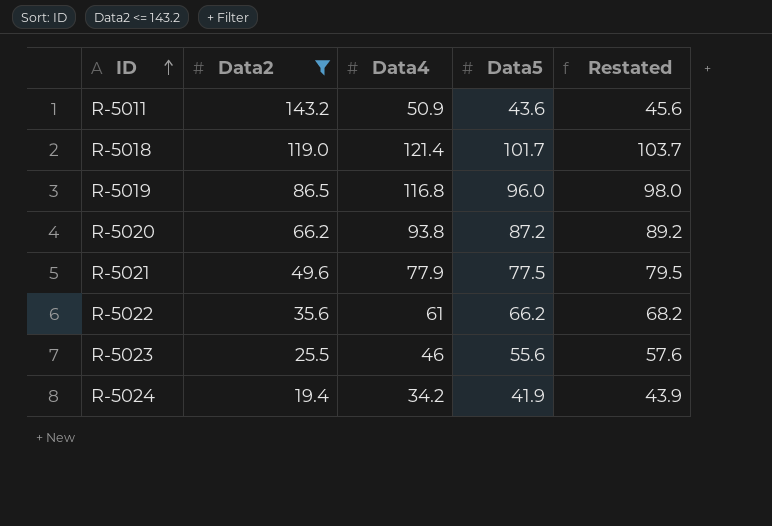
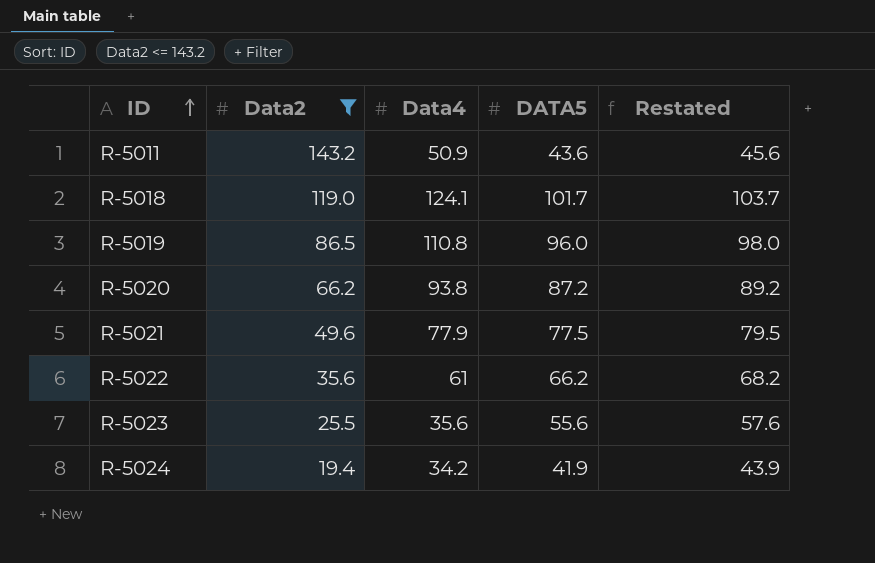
column name: Data5 -> DATA5
R-5018 | Data4: 121.4 -> 124.1
R-5019 | Data4: 116.8 -> 110.8
R-5023 | Data4: 46 -> 35.6

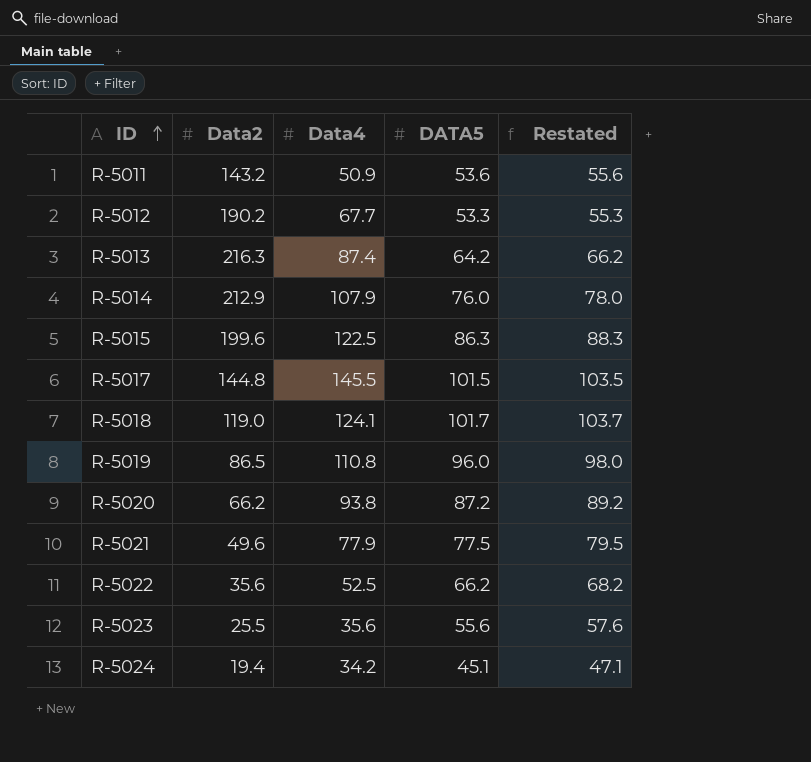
filter: Data2 <= 143.2 -> none
R-5011 | DATA5: 43.6 -> 53.6
R-5011 | Restated: 45.6 -> 55.6
R-5022 | Data4: 61 -> 52.5
R-5024 | DATA5: 41.9 -> 45.1
R-5024 | Restated: 43.9 -> 47.1

